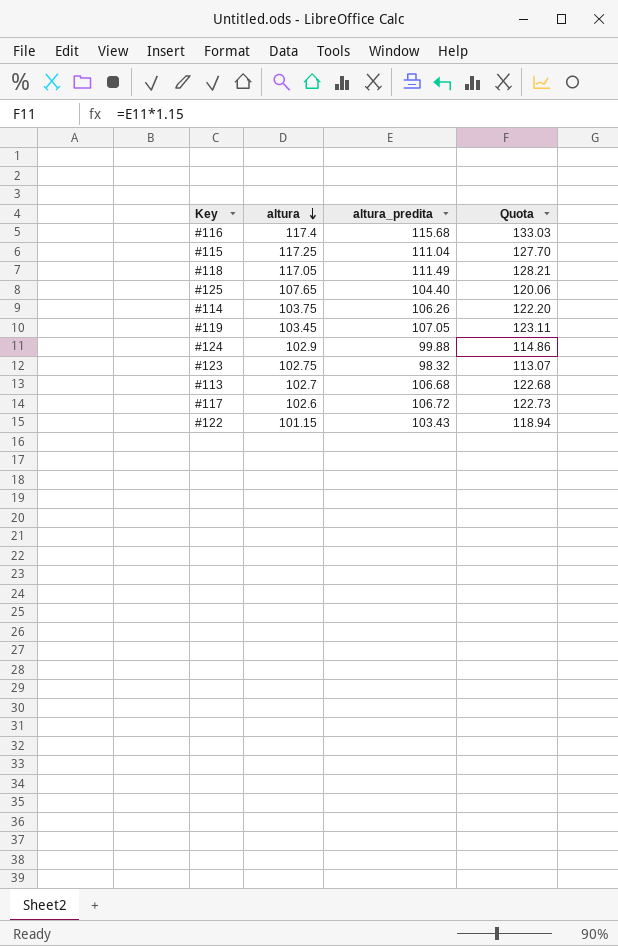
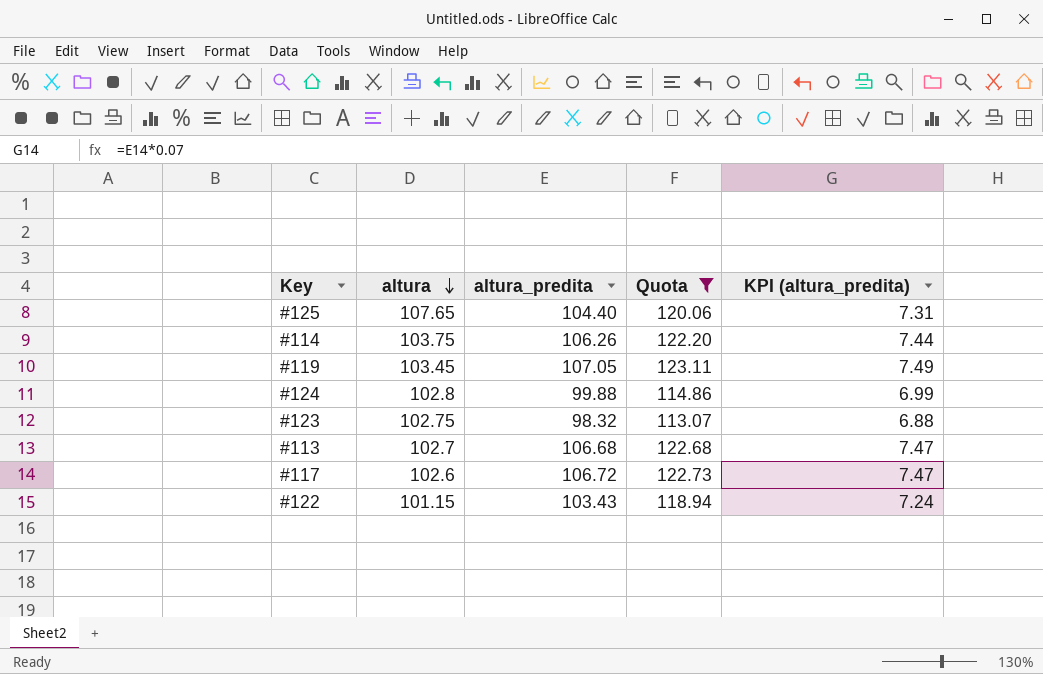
filter: none -> Quota <= 123.11
column KPI (altura_predita) | formula: none -> [altura_predita] * 0.07
#124 | altura: 102.9 -> 102.8

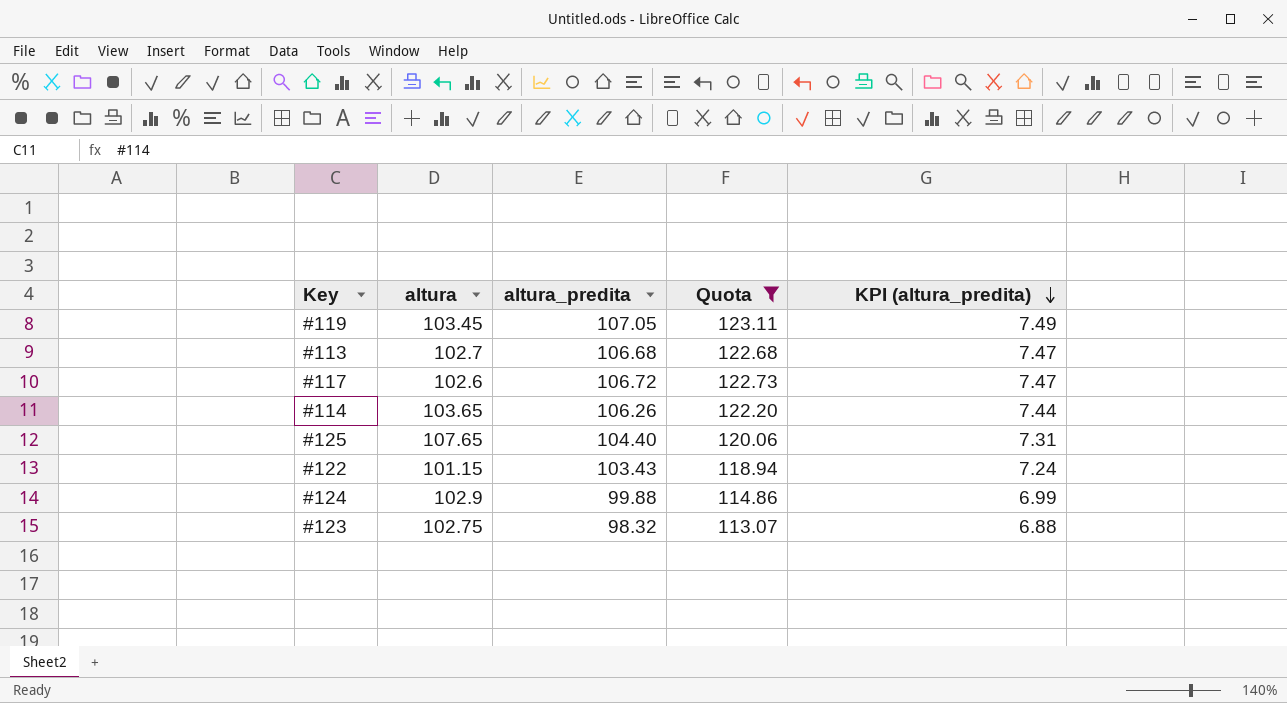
row order: altura descending -> KPI (altura_predita) descending
#114 | altura: 103.75 -> 103.65
#124 | altura: 102.8 -> 102.9

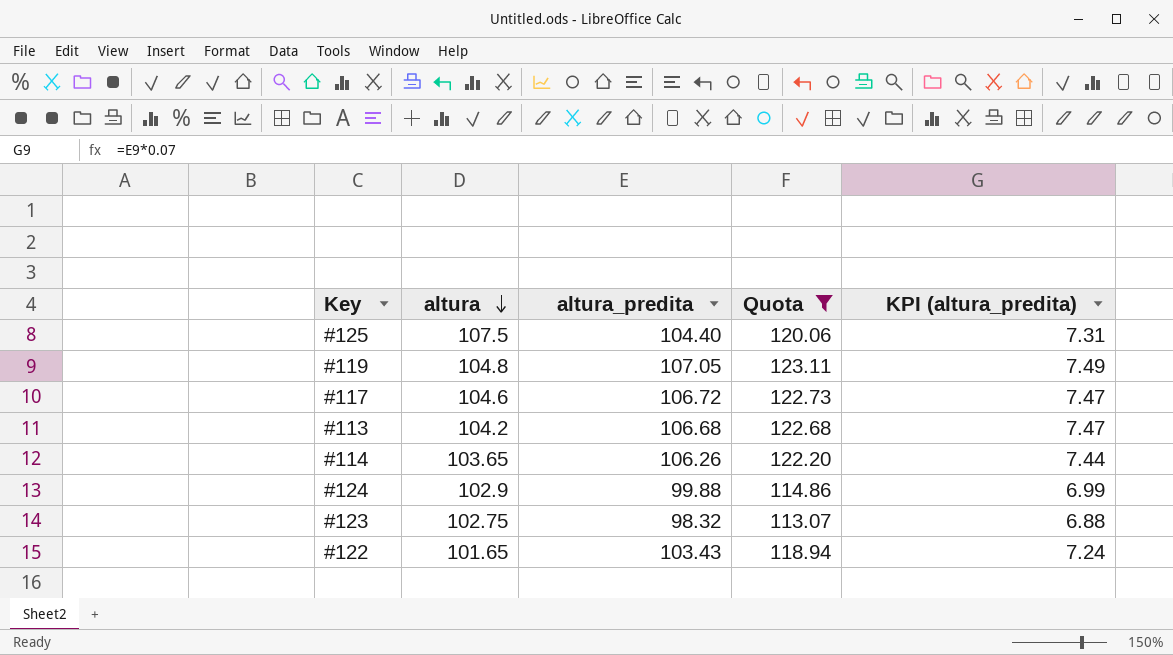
row order: KPI (altura_predita) descending -> altura descending
#125 | altura: 107.65 -> 107.5
#119 | altura: 103.45 -> 104.8
#117 | altura: 102.6 -> 104.6
#113 | altura: 102.7 -> 104.2
#122 | altura: 101.15 -> 101.65

